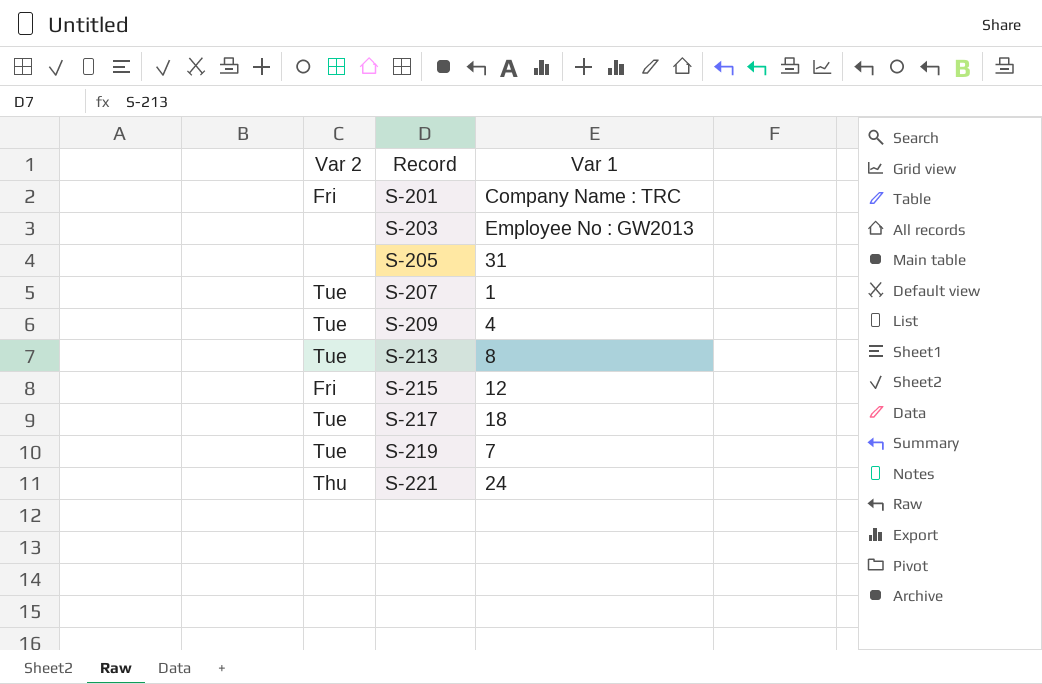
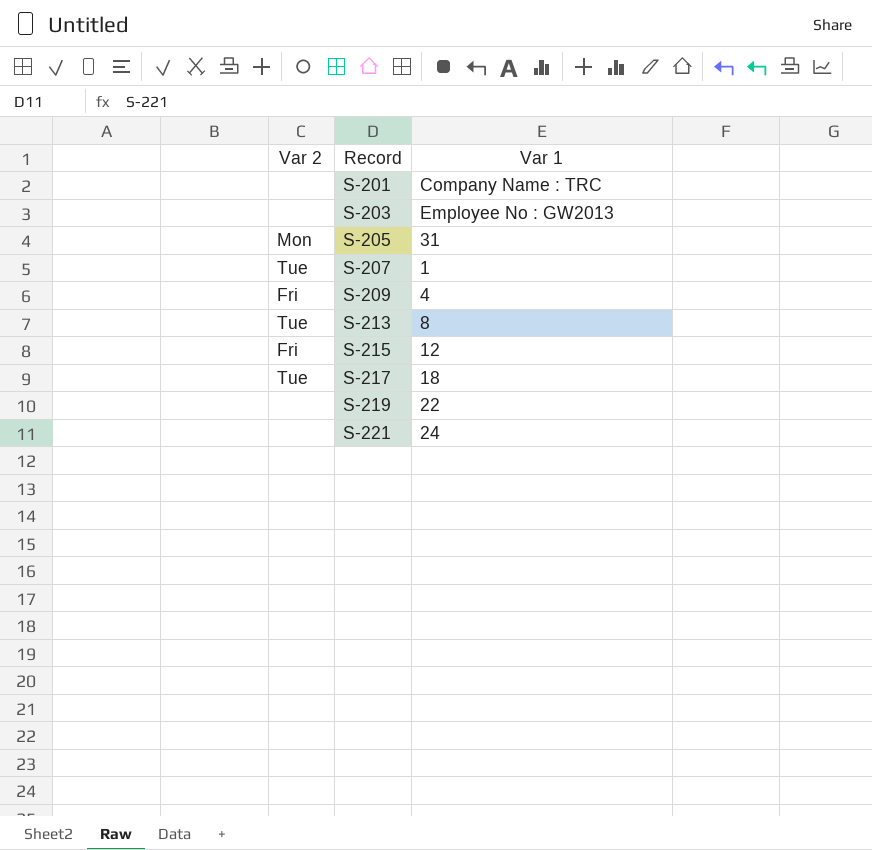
S-201 | Var 2: Fri -> none
S-205 | Var 2: none -> Mon
S-209 | Var 2: Tue -> Fri
S-219 | Var 2: Tue -> none
S-219 | Var 1: 7 -> 22
S-221 | Var 2: Thu -> none

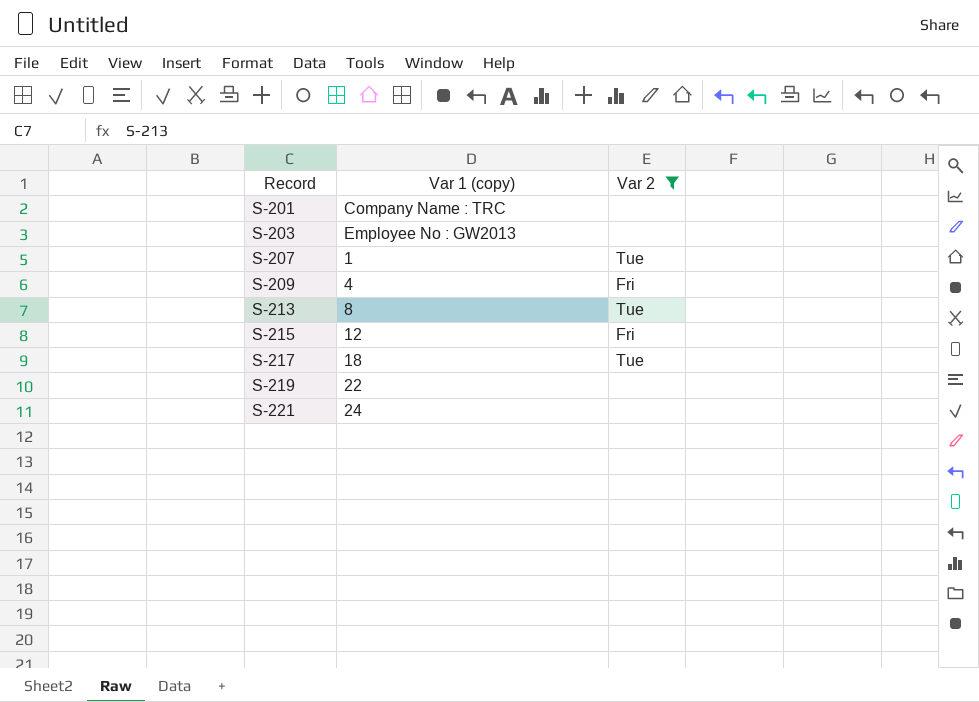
filter: none -> Var 2 != Mon
column name: Var 1 -> Var 1 (copy)
column Var 2 | position: 1 -> 3

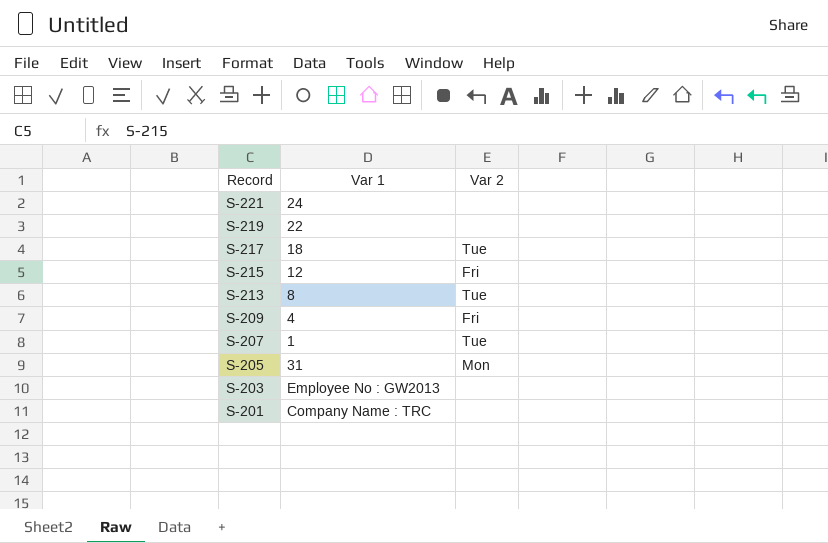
filter: Var 2 != Mon -> none
row order: Record ascending -> Record descending
column name: Var 1 (copy) -> Var 1

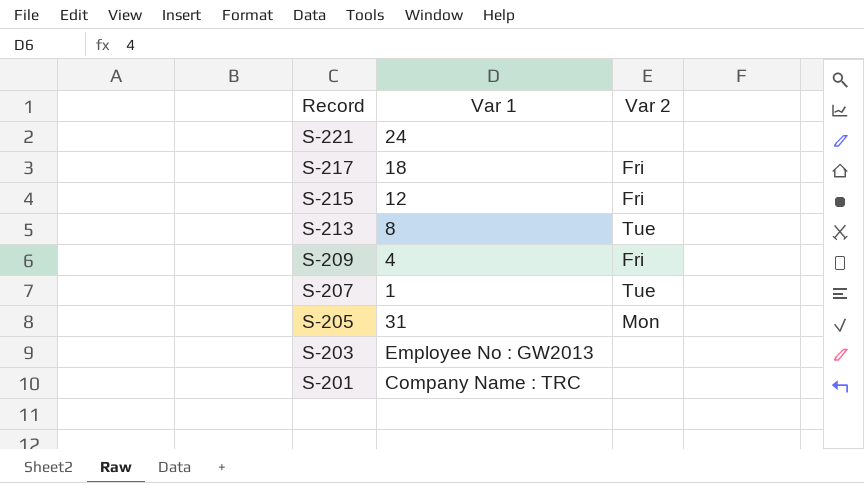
row S-219: 22 | none -> none
S-217 | Var 2: Tue -> Fri

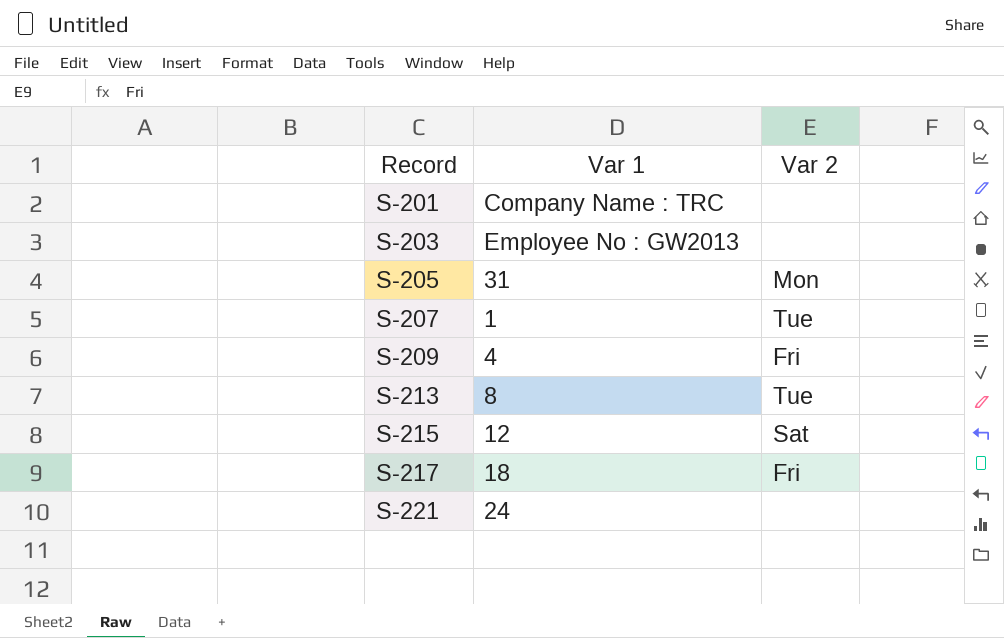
row order: Record descending -> Record ascending
S-215 | Var 2: Fri -> Sat

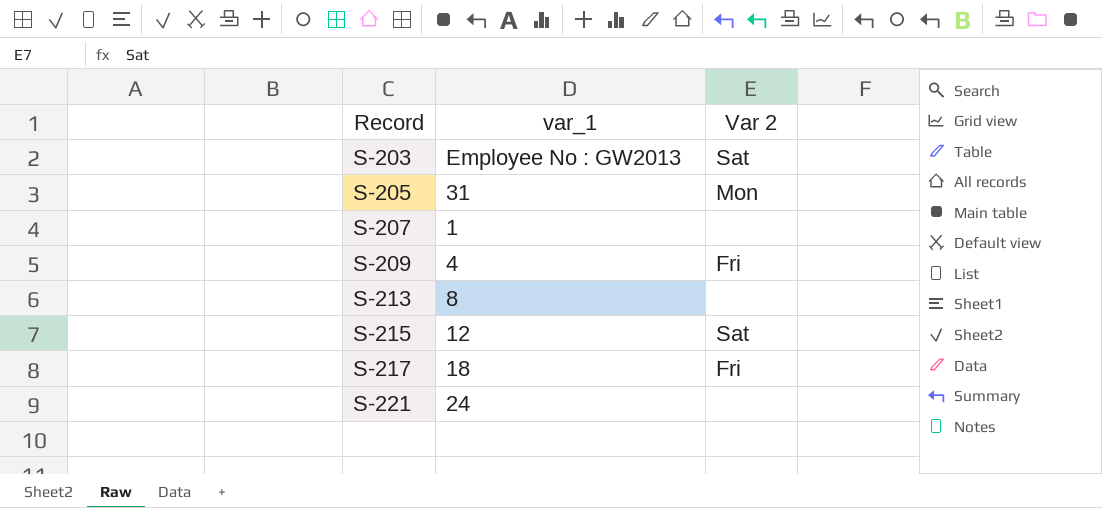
column name: Var 1 -> var_1
row S-201: Company Name : TRC | none -> none
S-203 | Var 2: none -> Sat
S-207 | Var 2: Tue -> none
S-213 | Var 2: Tue -> none

